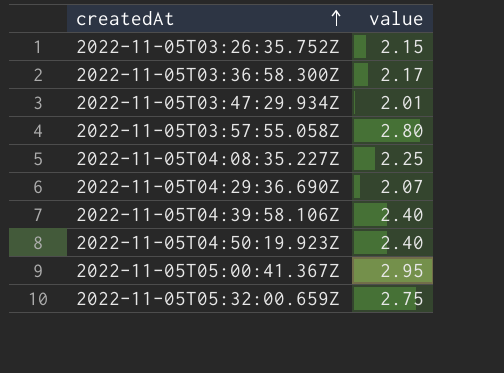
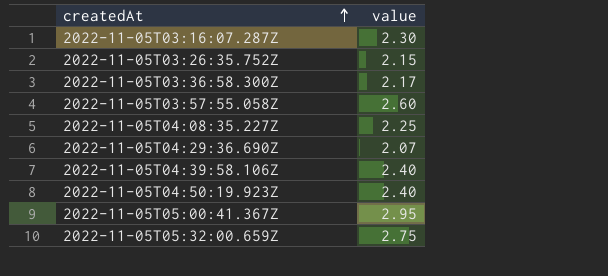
row 2022-11-05T03:47:29.934Z: 2.01 -> none
row 2022-11-05T03:16:07.287Z: none -> 2.30
2022-11-05T03:57:55.058Z | value: 2.80 -> 2.60

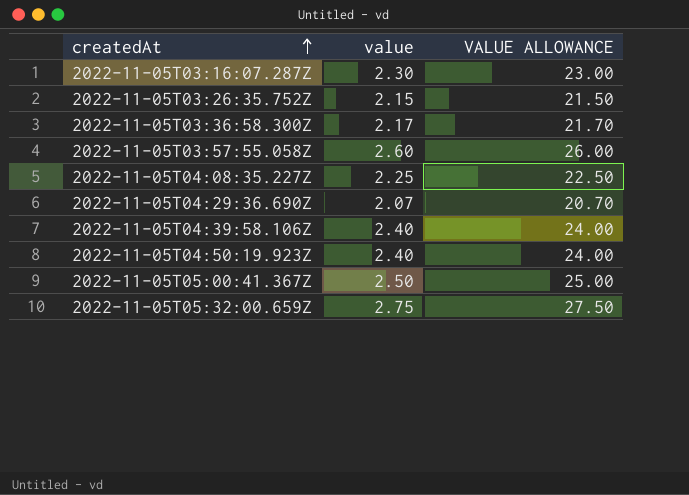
column VALUE ALLOWANCE | formula: none -> [value] * 10
2022-11-05T05:00:41.367Z | value: 2.95 -> 2.50

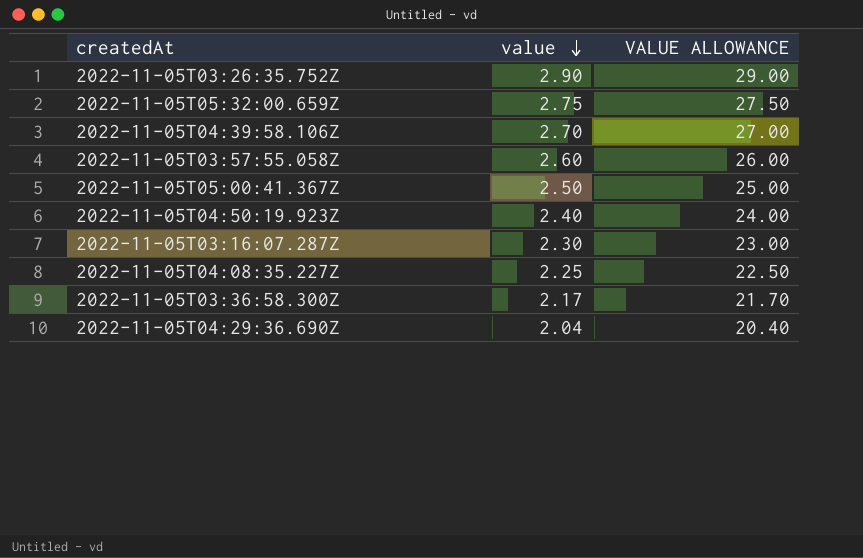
row order: createdAt ascending -> value descending
2022-11-05T03:26:35.752Z | value: 2.15 -> 2.90
2022-11-05T03:26:35.752Z | VALUE ALLOWANCE: 21.50 -> 29.00
2022-11-05T04:39:58.106Z | value: 2.40 -> 2.70
2022-11-05T04:39:58.106Z | VALUE ALLOWANCE: 24.00 -> 27.00
2022-11-05T04:29:36.690Z | value: 2.07 -> 2.04
2022-11-05T04:29:36.690Z | VALUE ALLOWANCE: 20.70 -> 20.40

